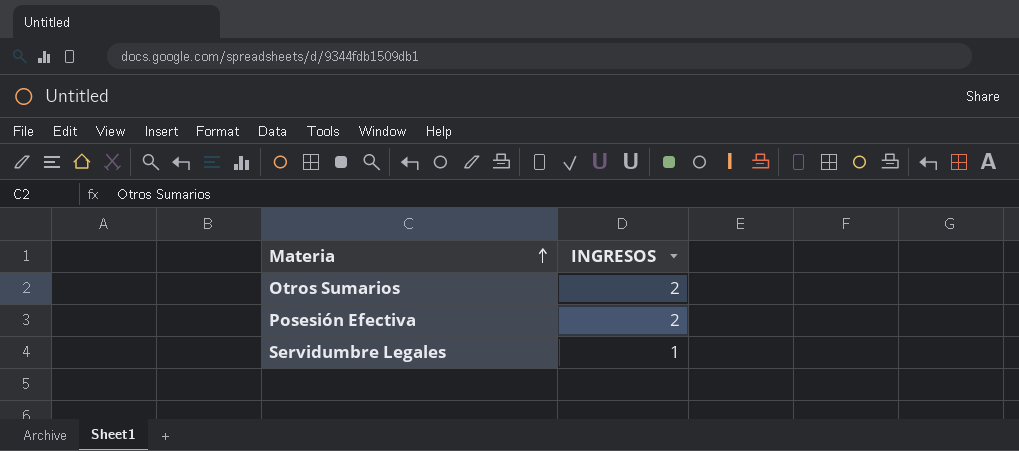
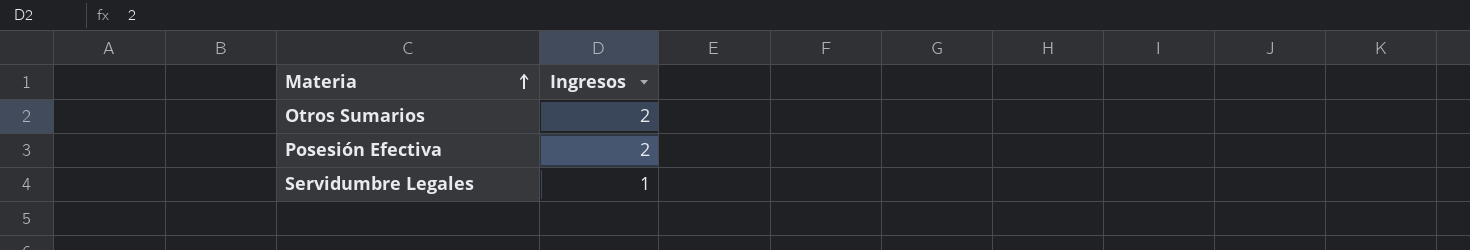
column name: INGRESOS -> Ingresos

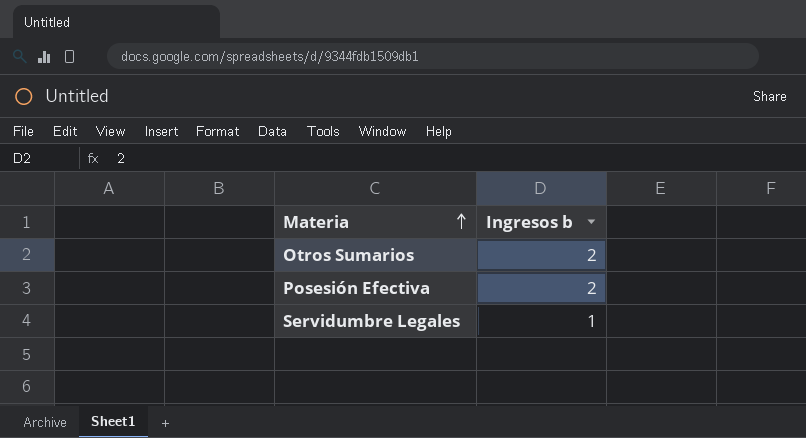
column name: Ingresos -> Ingresos b

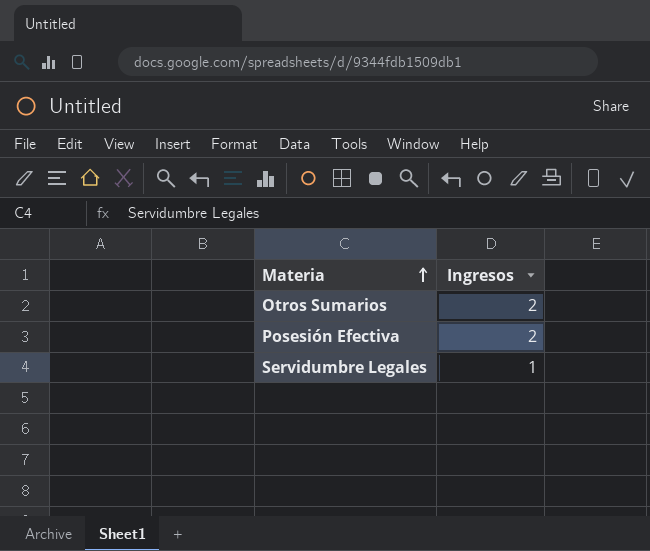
column name: Ingresos b -> Ingresos

